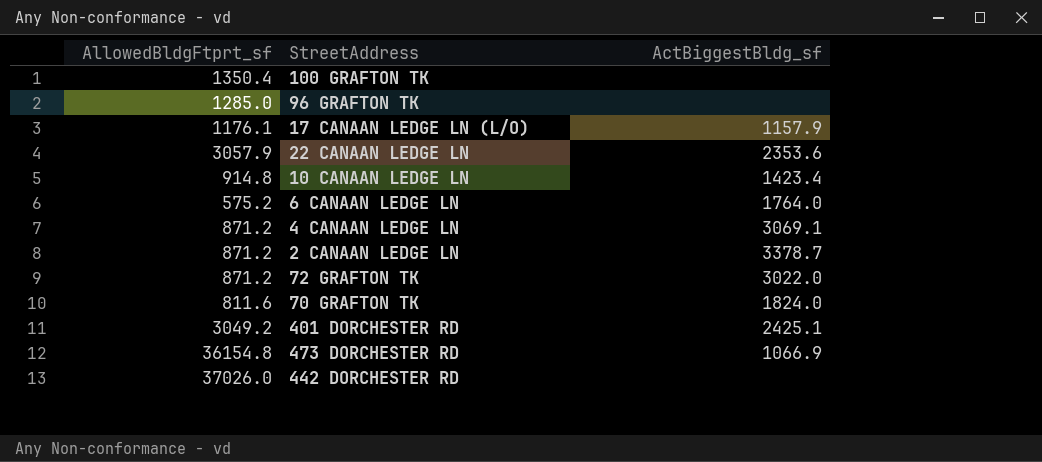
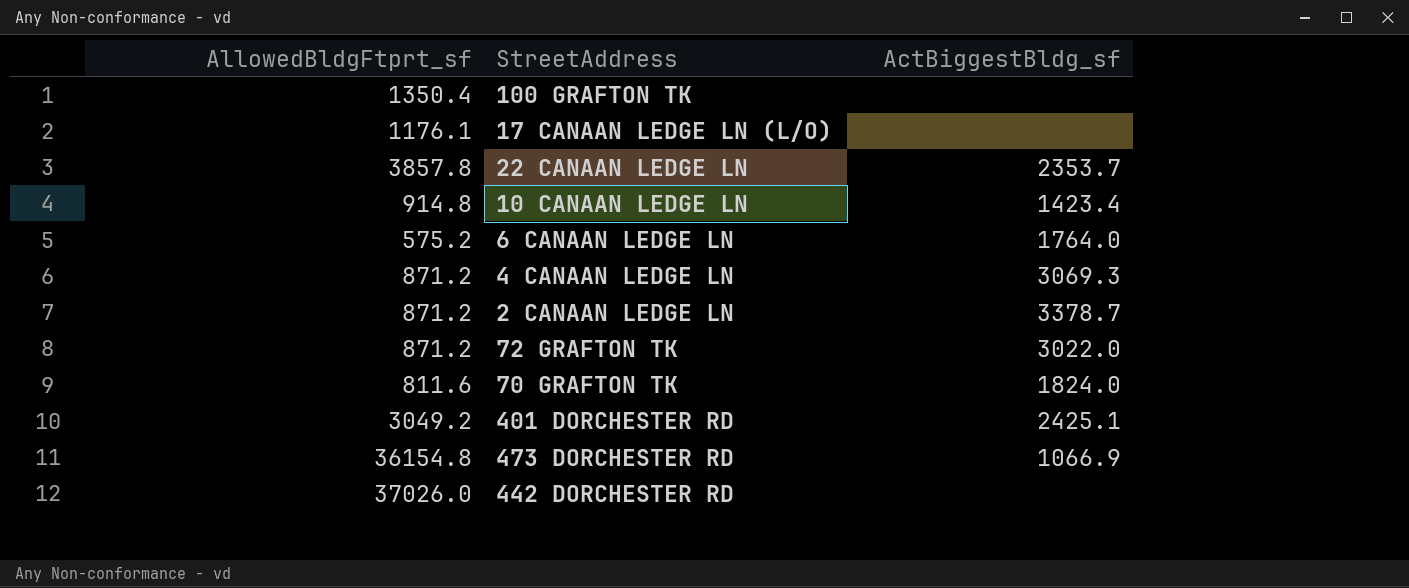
row 96 GRAFTON TK: 1285.0 | none -> none
17 CANAAN LEDGE LN (L/O) | ActBiggestBldg_sf: 1157.9 -> none
22 CANAAN LEDGE LN | AllowedBldgFtprt_sf: 3057.9 -> 3857.8
22 CANAAN LEDGE LN | ActBiggestBldg_sf: 2353.6 -> 2353.7
4 CANAAN LEDGE LN | ActBiggestBldg_sf: 3069.1 -> 3069.3

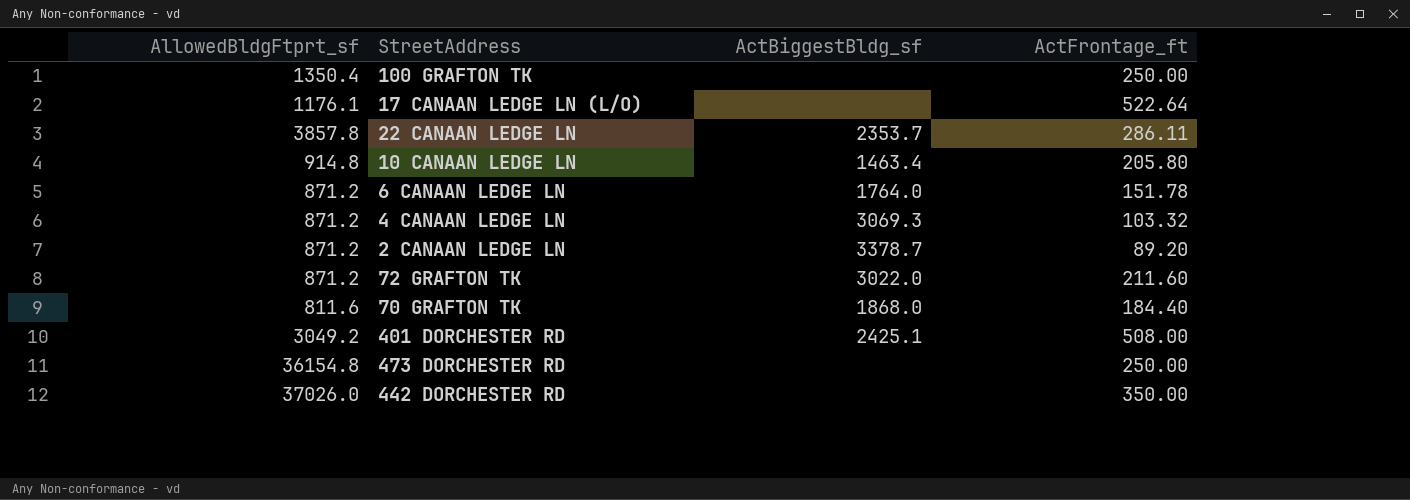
column ActFrontage_ft | position: none -> 4
10 CANAAN LEDGE LN | ActBiggestBldg_sf: 1423.4 -> 1463.4
6 CANAAN LEDGE LN | AllowedBldgFtprt_sf: 575.2 -> 871.2
70 GRAFTON TK | ActBiggestBldg_sf: 1824.0 -> 1868.0
473 DORCHESTER RD | ActBiggestBldg_sf: 1066.9 -> none

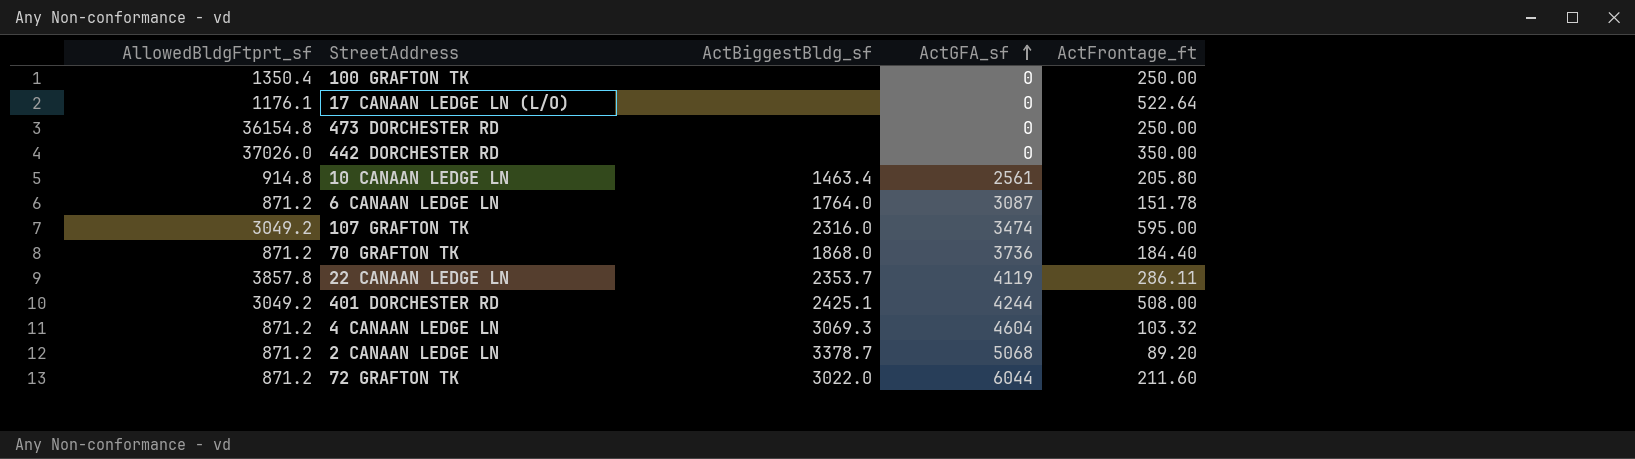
row order: none -> ActGFA_sf ascending
column ActGFA_sf | position: none -> 4
row 107 GRAFTON TK: none -> 3049.2 | 2316.0 | 3474 | 595.00
70 GRAFTON TK | AllowedBldgFtprt_sf: 811.6 -> 871.2

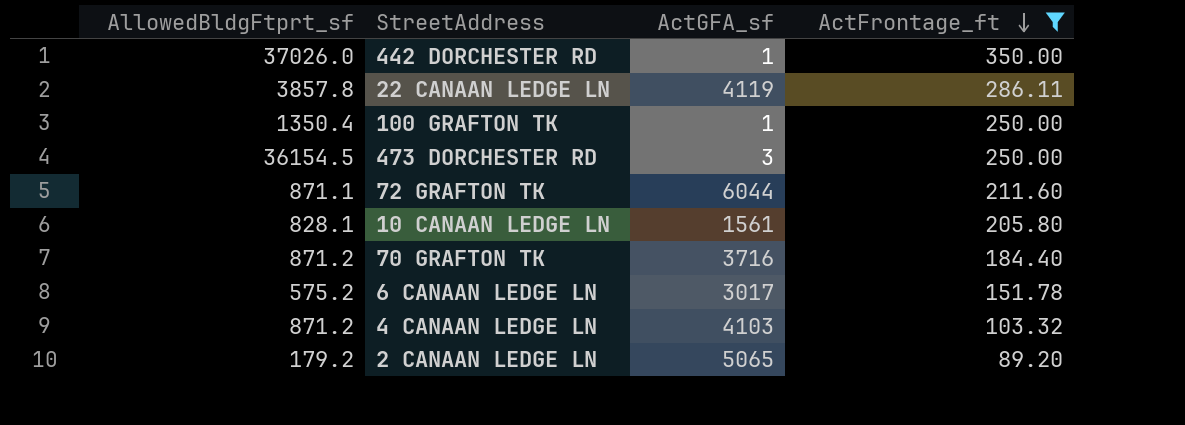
filter: none -> ActFrontage_ft <= 350.00
row order: ActGFA_sf ascending -> ActFrontage_ft descending
column ActBiggestBldg_sf | position: 3 -> none
442 DORCHESTER RD | ActGFA_sf: 0 -> 1
100 GRAFTON TK | ActGFA_sf: 0 -> 1
473 DORCHESTER RD | AllowedBldgFtprt_sf: 36154.8 -> 36154.5
473 DORCHESTER RD | ActGFA_sf: 0 -> 3
72 GRAFTON TK | AllowedBldgFtprt_sf: 871.2 -> 871.1
10 CANAAN LEDGE LN | AllowedBldgFtprt_sf: 914.8 -> 828.1
10 CANAAN LEDGE LN | ActGFA_sf: 2561 -> 1561
70 GRAFTON TK | ActGFA_sf: 3736 -> 3716
6 CANAAN LEDGE LN | AllowedBldgFtprt_sf: 871.2 -> 575.2
6 CANAAN LEDGE LN | ActGFA_sf: 3087 -> 3017
4 CANAAN LEDGE LN | ActGFA_sf: 4604 -> 4103
2 CANAAN LEDGE LN | AllowedBldgFtprt_sf: 871.2 -> 179.2
2 CANAAN LEDGE LN | ActGFA_sf: 5068 -> 5065

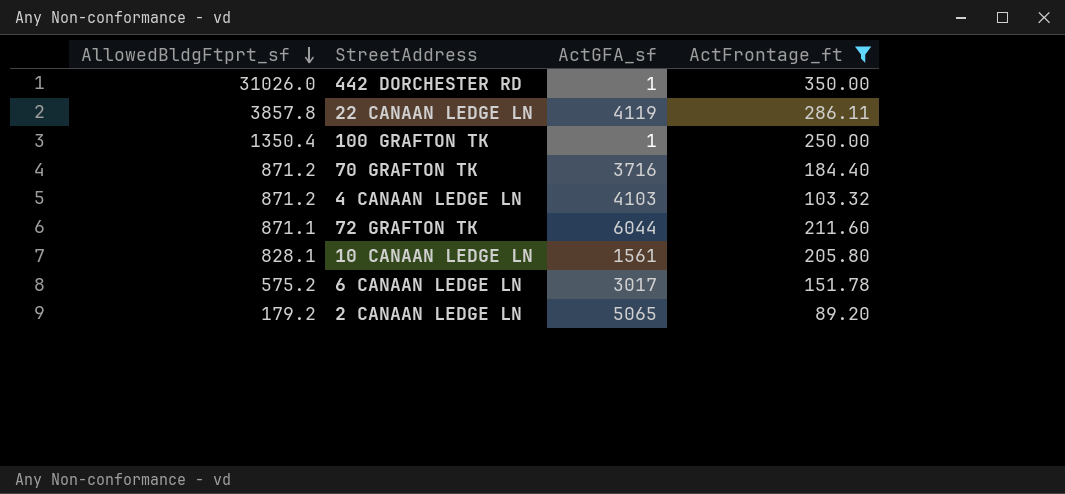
row order: ActFrontage_ft descending -> AllowedBldgFtprt_sf descending
row 473 DORCHESTER RD: 36154.5 | 3 | 250.00 -> none
442 DORCHESTER RD | AllowedBldgFtprt_sf: 37026.0 -> 31026.0

